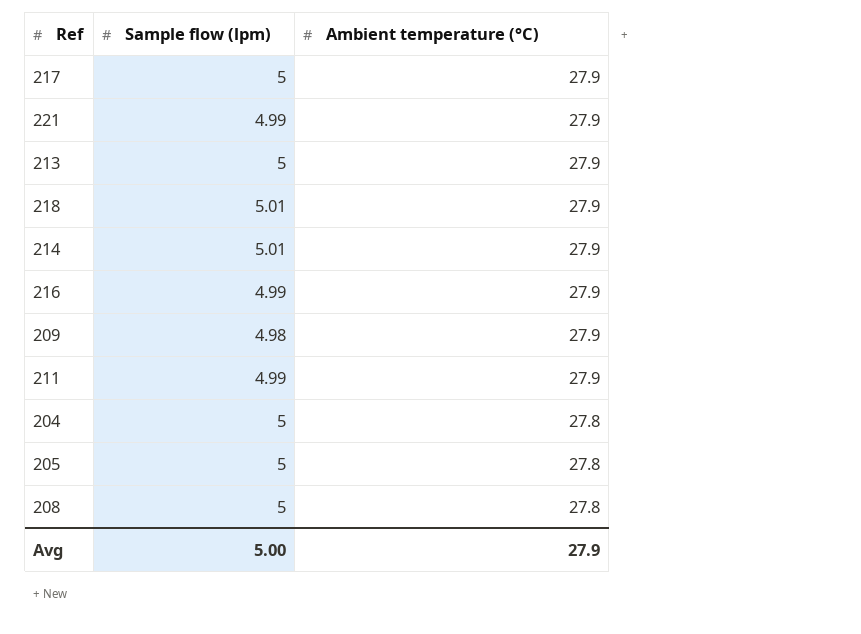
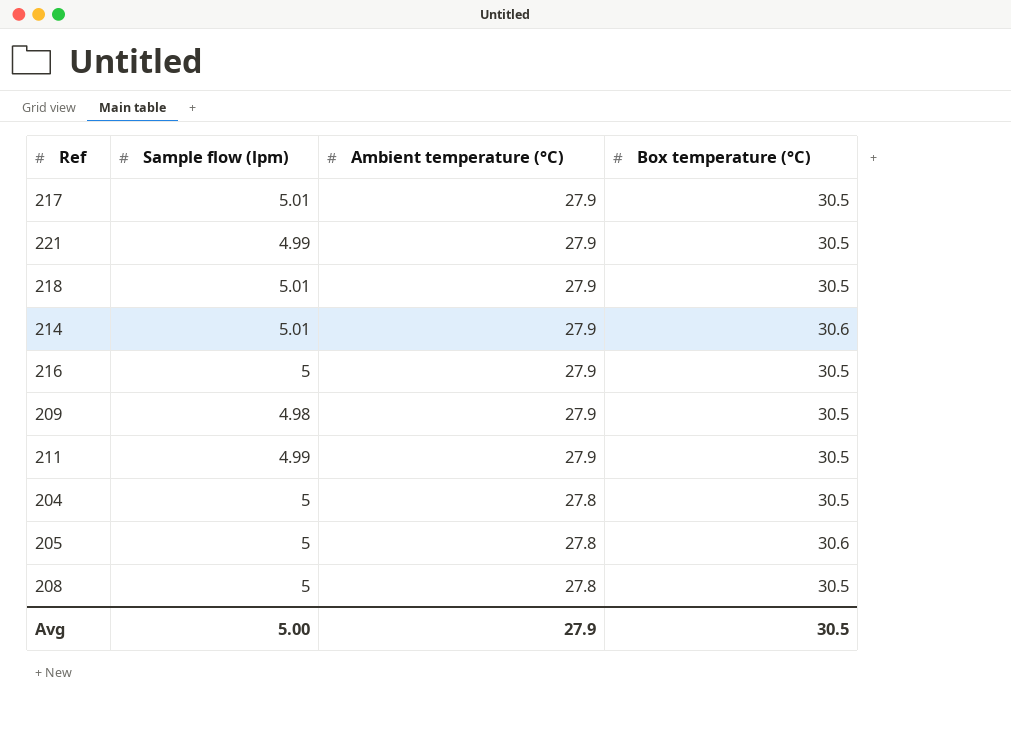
column Box temperature (°C) | position: none -> 4
row 213: 5 | 27.9 -> none
217 | Sample flow (lpm): 5 -> 5.01
216 | Sample flow (lpm): 4.99 -> 5

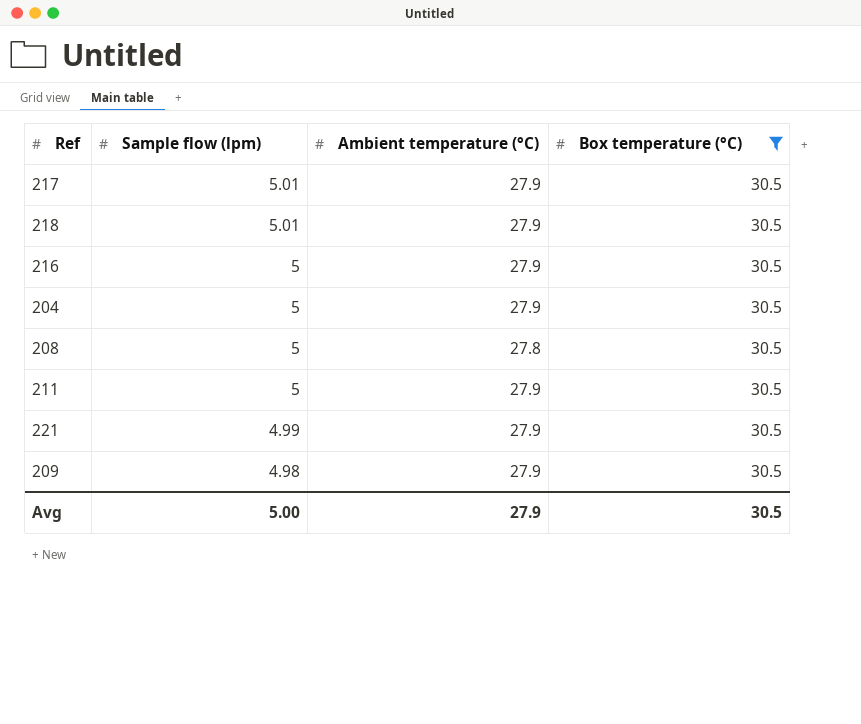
filter: none -> Box temperature (°C) = 30.5
row order: Ambient temperature (°C) descending -> Sample flow (lpm) descending
204 | Ambient temperature (°C): 27.8 -> 27.9
211 | Sample flow (lpm): 4.99 -> 5

